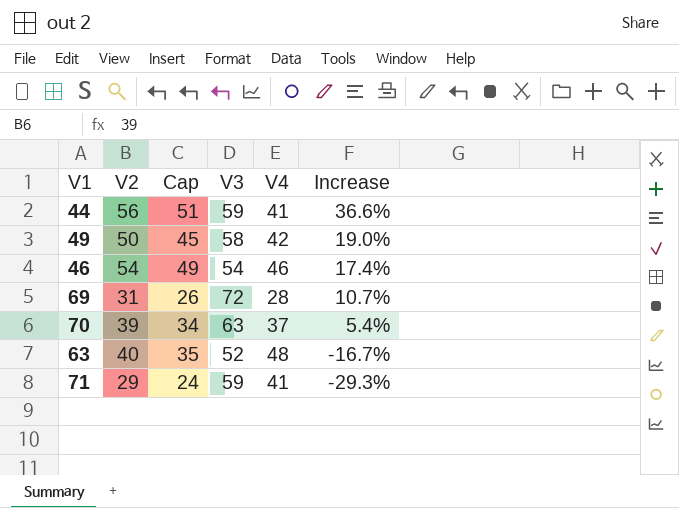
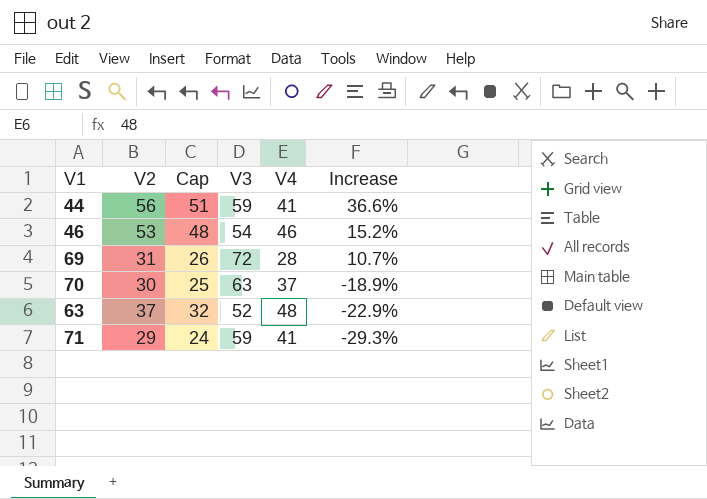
row 49: 50 | 45 | 58 | 42 | 19.0% -> none
46 | V2: 54 -> 53
46 | Cap: 49 -> 48
46 | Increase: 17.4% -> 15.2%
70 | V2: 39 -> 30
70 | Cap: 34 -> 25
70 | Increase: 5.4% -> -18.9%
63 | V2: 40 -> 37
63 | Cap: 35 -> 32
63 | Increase: -16.7% -> -22.9%

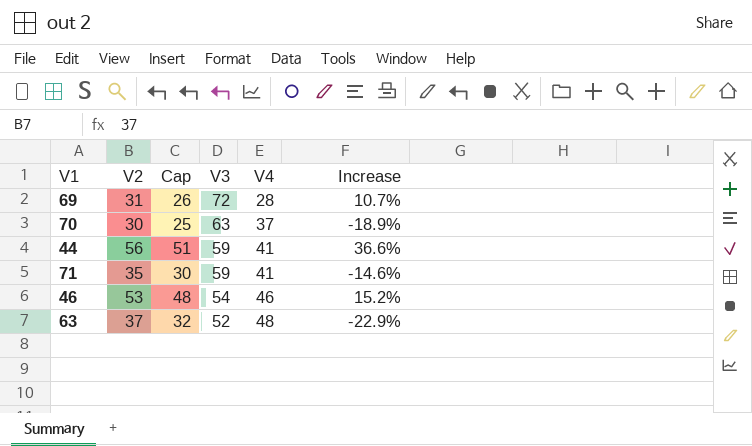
row order: Increase descending -> V3 descending
71 | V2: 29 -> 35
71 | Cap: 24 -> 30
71 | Increase: -29.3% -> -14.6%

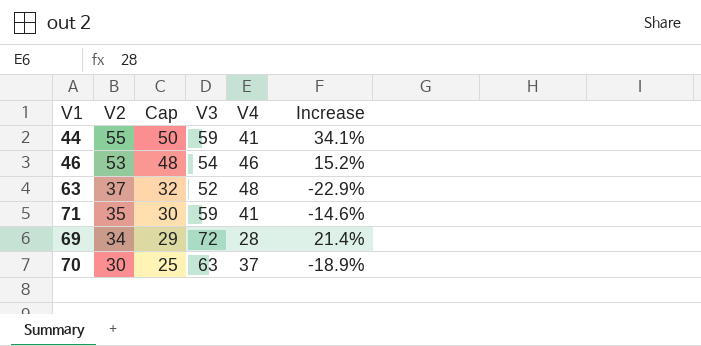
row order: V3 descending -> V2 descending
44 | V2: 56 -> 55
44 | Cap: 51 -> 50
44 | Increase: 36.6% -> 34.1%
69 | V2: 31 -> 34
69 | Cap: 26 -> 29
69 | Increase: 10.7% -> 21.4%

